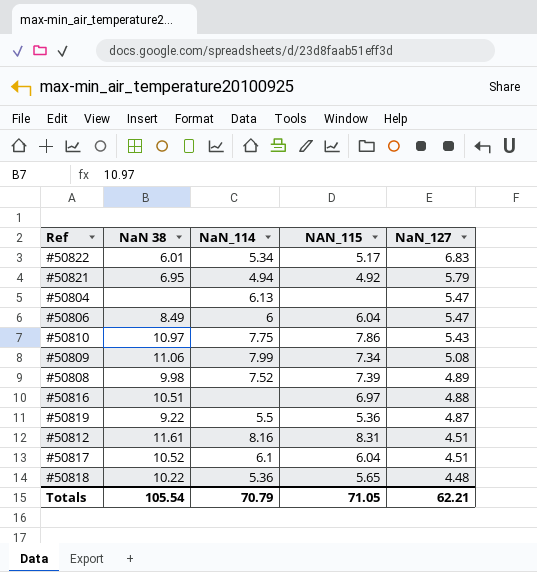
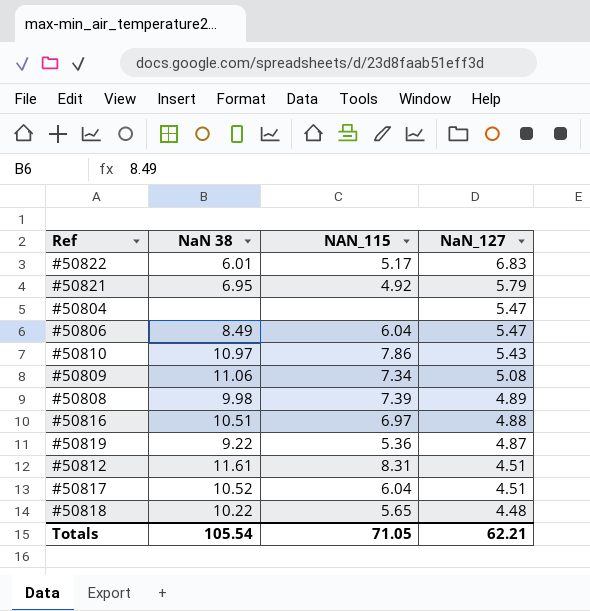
column NaN_114 | position: 3 -> none

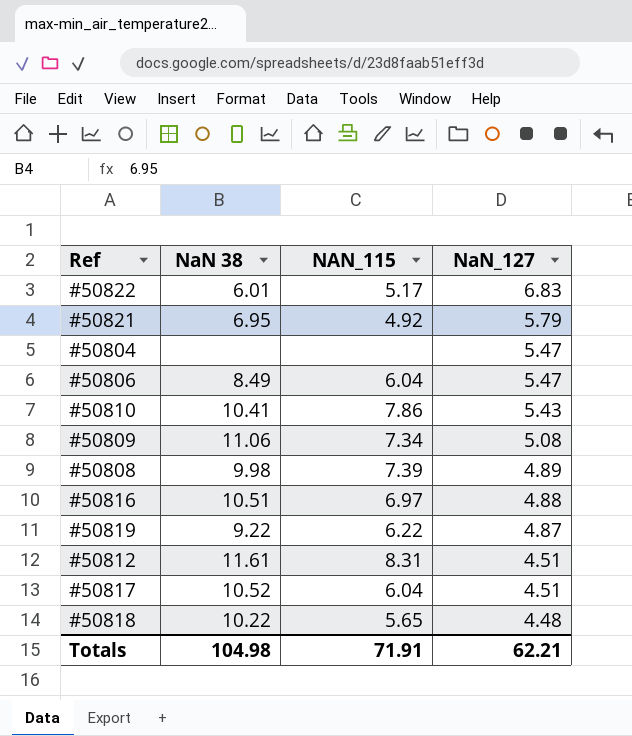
#50810 | NaN 38: 10.97 -> 10.41
#50819 | NAN_115: 5.36 -> 6.22
Totals | NaN 38: 105.54 -> 104.98
Totals | NAN_115: 71.05 -> 71.91

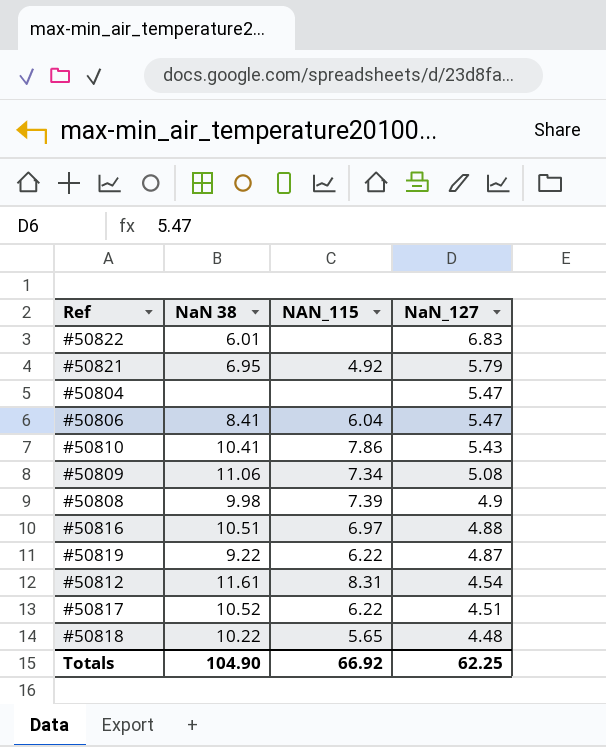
#50822 | NAN_115: 5.17 -> none
#50806 | NaN 38: 8.49 -> 8.41
#50808 | NaN_127: 4.89 -> 4.9
#50812 | NaN_127: 4.51 -> 4.54
#50817 | NAN_115: 6.04 -> 6.22
Totals | NaN 38: 104.98 -> 104.90
Totals | NAN_115: 71.91 -> 66.92
Totals | NaN_127: 62.21 -> 62.25

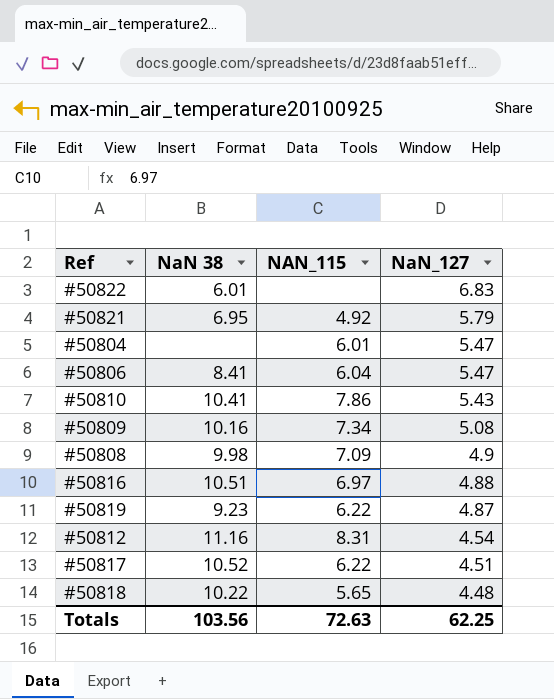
#50804 | NAN_115: none -> 6.01
#50809 | NaN 38: 11.06 -> 10.16
#50808 | NAN_115: 7.39 -> 7.09
#50819 | NaN 38: 9.22 -> 9.23
#50812 | NaN 38: 11.61 -> 11.16
Totals | NaN 38: 104.90 -> 103.56
Totals | NAN_115: 66.92 -> 72.63

